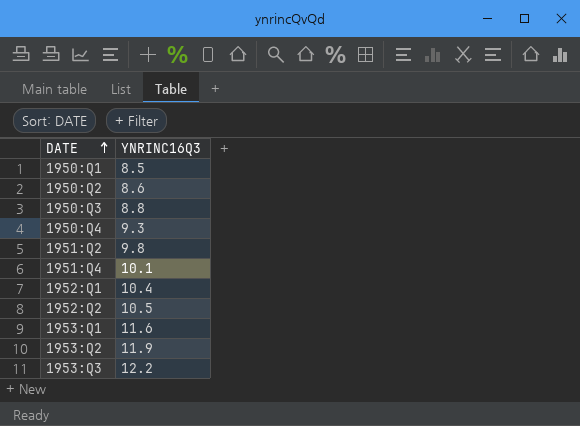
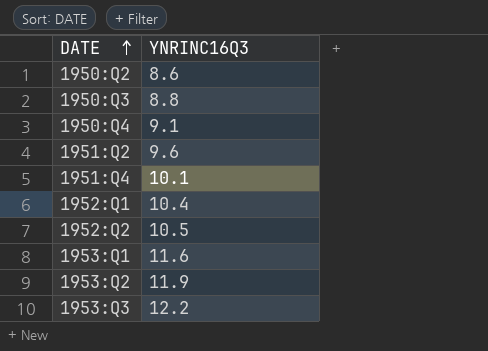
row 1950:Q1: 8.5 -> none
1950:Q4 | YNRINC16Q3: 9.3 -> 9.1
1951:Q2 | YNRINC16Q3: 9.8 -> 9.6

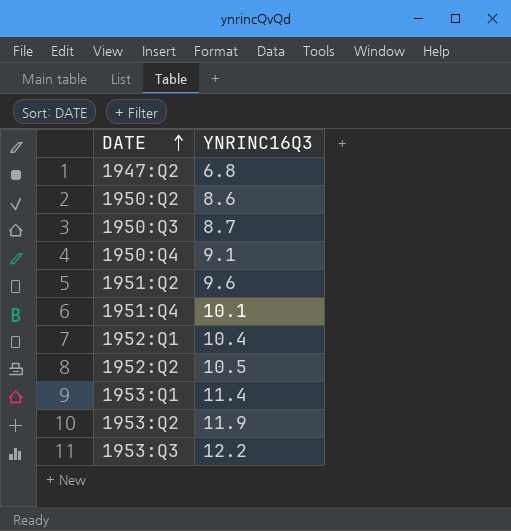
row 1947:Q2: none -> 6.8
1950:Q3 | YNRINC16Q3: 8.8 -> 8.7
1953:Q1 | YNRINC16Q3: 11.6 -> 11.4

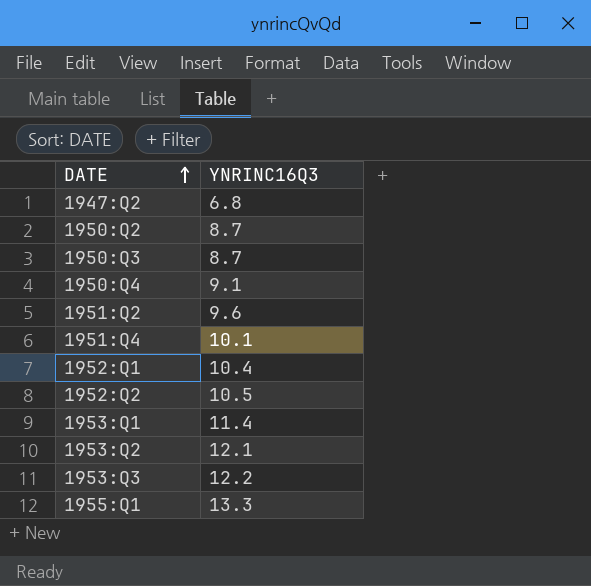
1950:Q2 | YNRINC16Q3: 8.6 -> 8.7
1953:Q2 | YNRINC16Q3: 11.9 -> 12.1
row 1955:Q1: none -> 13.3

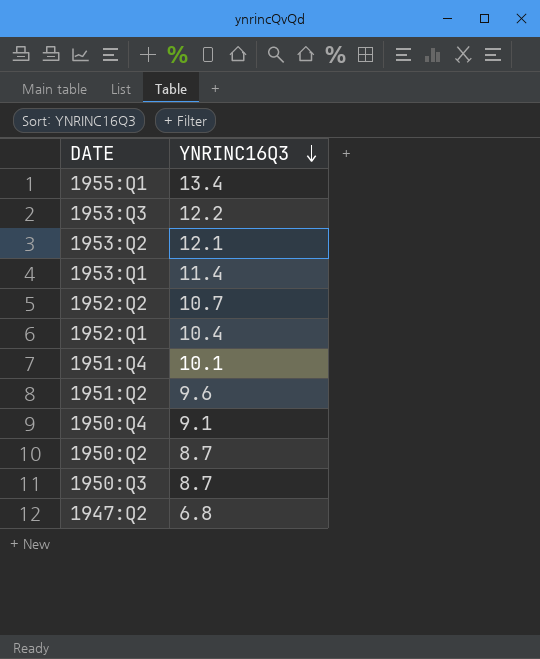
row order: DATE ascending -> YNRINC16Q3 descending
1955:Q1 | YNRINC16Q3: 13.3 -> 13.4
1952:Q2 | YNRINC16Q3: 10.5 -> 10.7

